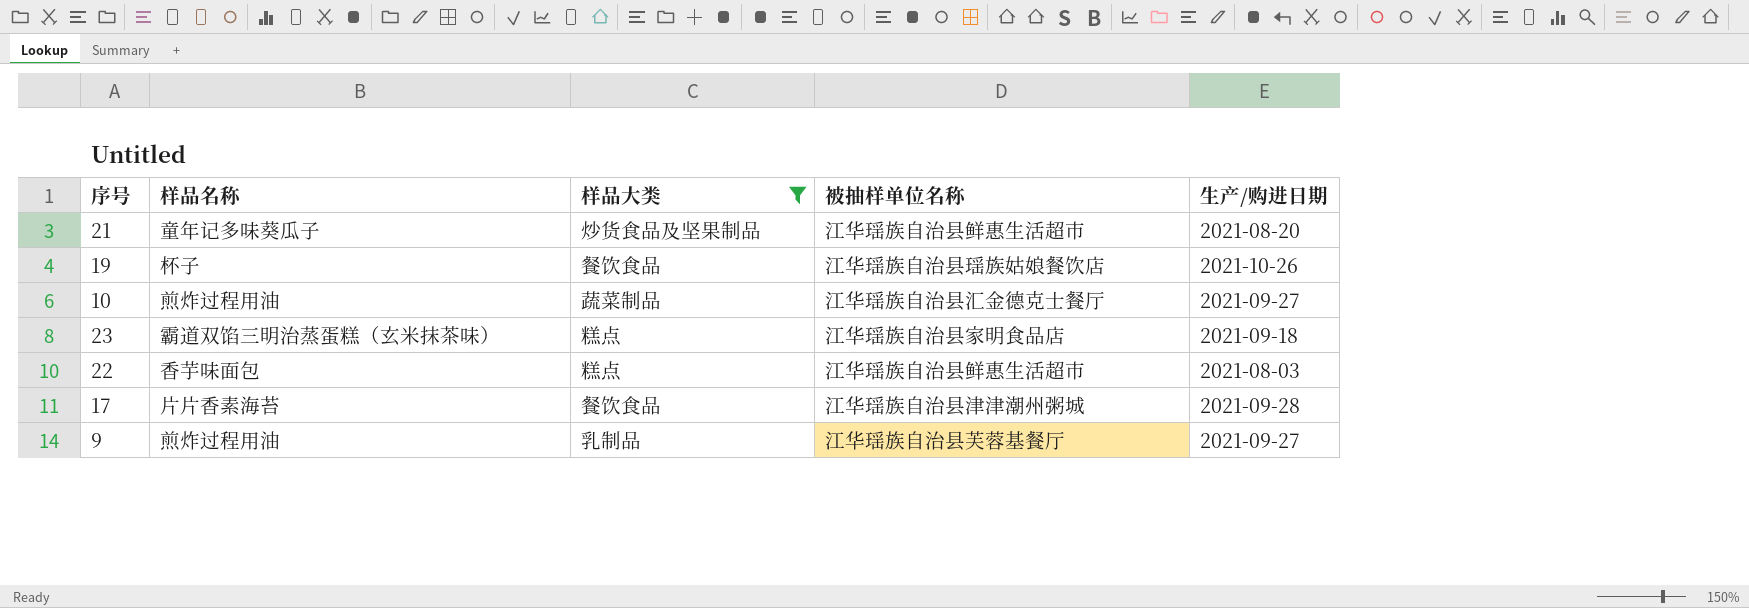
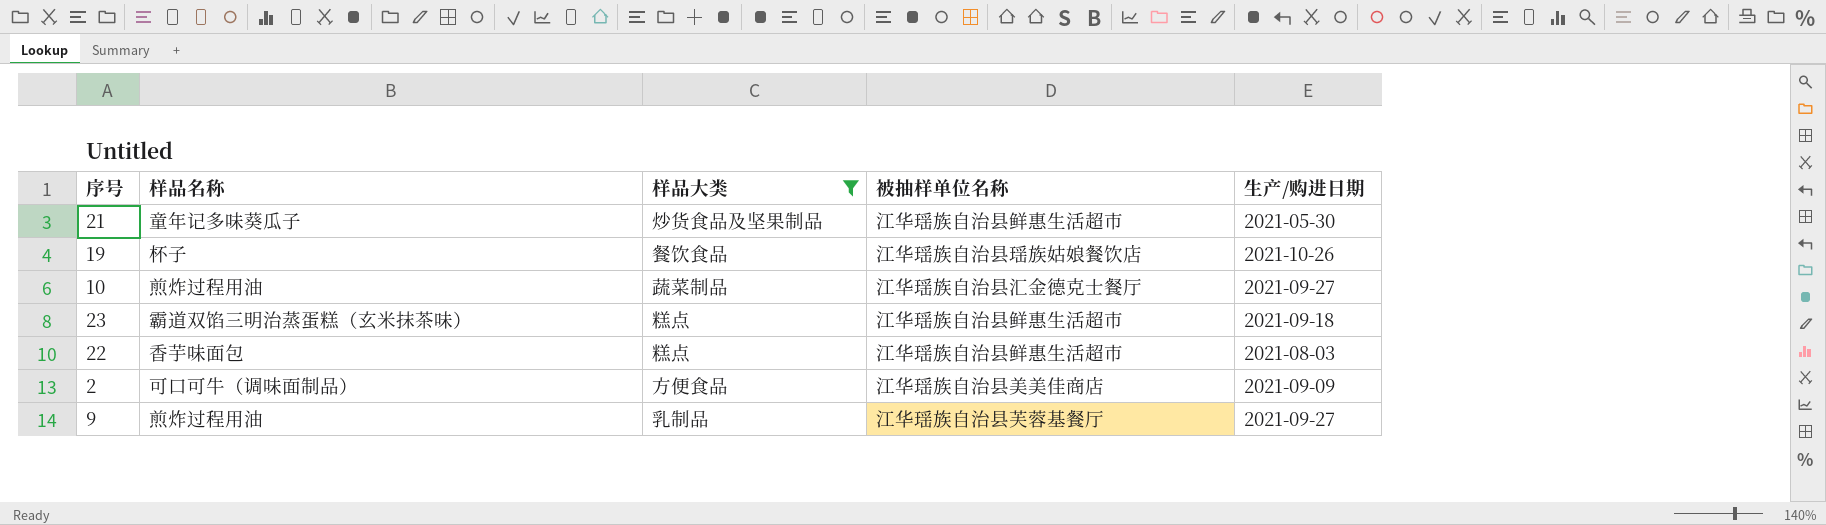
row 17: 片片香素海苔 | 餐饮食品 | 江华瑶族自治县津津潮州粥城 | 2021-09-28 -> none
21 | 生产/购进日期: 2021-08-20 -> 2021-05-30
23 | 被抽样单位名称: 江华瑶族自治县家明食品店 -> 江华瑶族自治县鲜惠生活超市
row 2: none -> 可口可牛（调味面制品） | 方便食品 | 江华瑶族自治县美美佳商店 | 2021-09-09

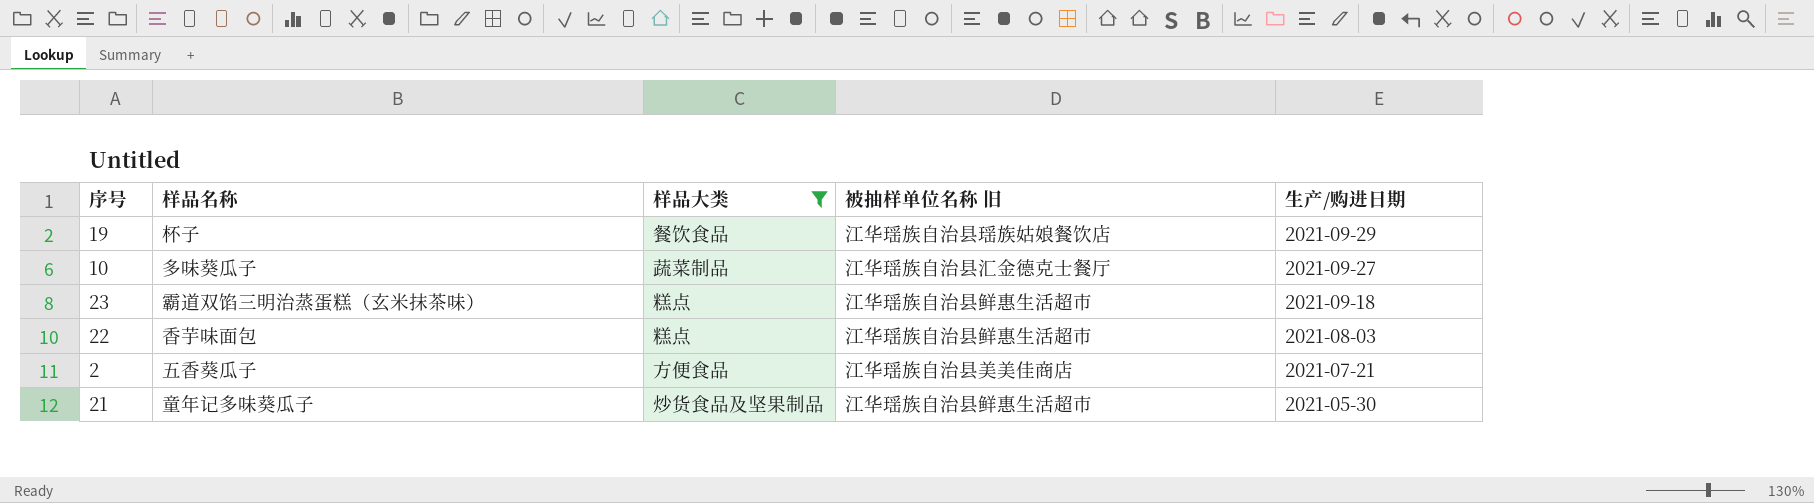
row order: none -> 生产/购进日期 descending
column name: 被抽样单位名称 -> 被抽样单位名称 旧
row 9: 煎炸过程用油 | 乳制品 | 江华瑶族自治县芙蓉基餐厅 | 2021-09-27 -> none
19 | 生产/购进日期: 2021-10-26 -> 2021-09-29
10 | 样品名称: 煎炸过程用油 -> 多味葵瓜子
2 | 样品名称: 可口可牛（调味面制品） -> 五香葵瓜子
2 | 生产/购进日期: 2021-09-09 -> 2021-07-21

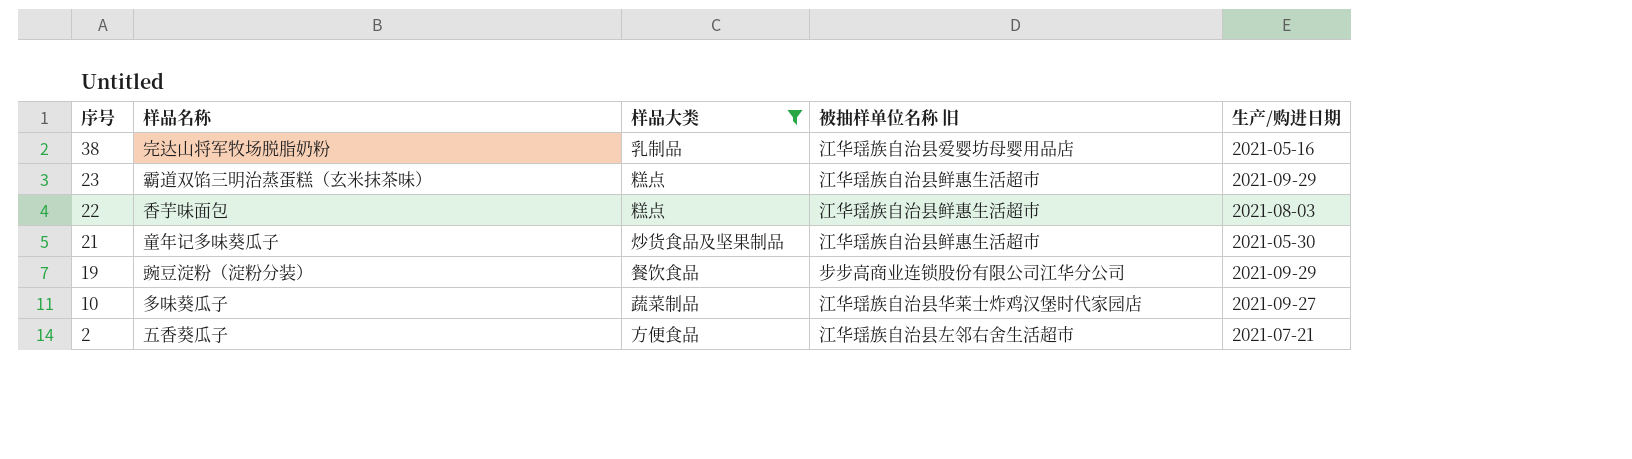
row order: 生产/购进日期 descending -> 序号 descending
row 38: none -> 完达山将军牧场脱脂奶粉 | 乳制品 | 江华瑶族自治县爱婴坊母婴用品店 | 2021-05-16
23 | 生产/购进日期: 2021-09-18 -> 2021-09-29
19 | 样品名称: 杯子 -> 豌豆淀粉（淀粉分装）
19 | 被抽样单位名称 旧: 江华瑶族自治县瑶族姑娘餐饮店 -> 步步高商业连锁股份有限公司江华分公司
10 | 被抽样单位名称 旧: 江华瑶族自治县汇金德克士餐厅 -> 江华瑶族自治县华莱士炸鸡汉堡时代家园店
2 | 被抽样单位名称 旧: 江华瑶族自治县美美佳商店 -> 江华瑶族自治县左邻右舍生活超市

